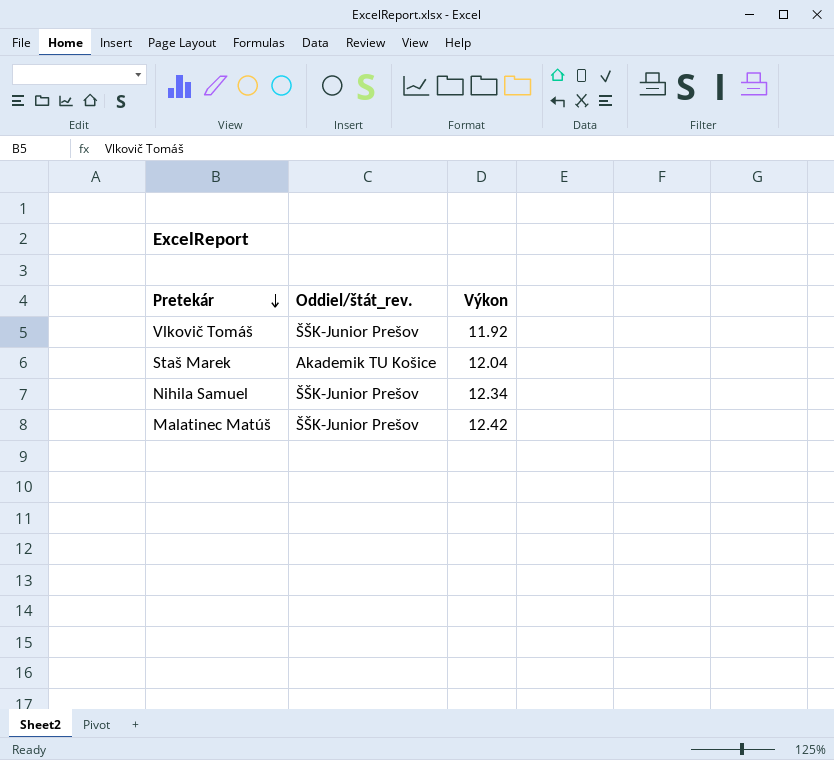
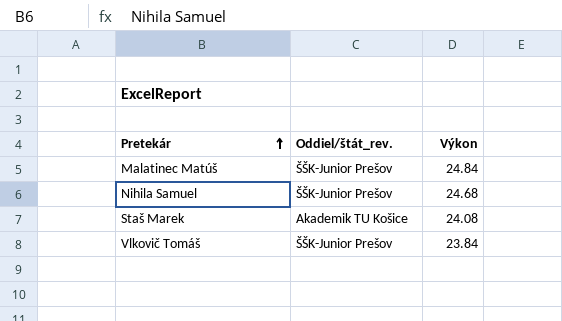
row order: Pretekár descending -> Pretekár ascending
Malatinec Matúš | Výkon: 12.42 -> 24.84
Nihila Samuel | Výkon: 12.34 -> 24.68
Staš Marek | Výkon: 12.04 -> 24.08
Vlkovič Tomáš | Výkon: 11.92 -> 23.84

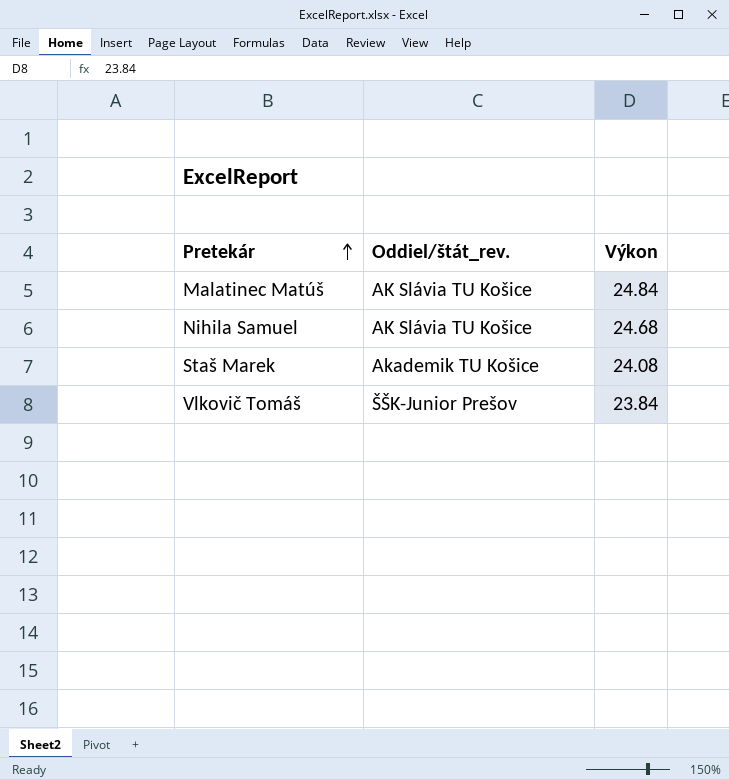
Malatinec Matúš | Oddiel/štát_rev.: ŠŠK-Junior Prešov -> AK Slávia TU Košice
Nihila Samuel | Oddiel/štát_rev.: ŠŠK-Junior Prešov -> AK Slávia TU Košice

